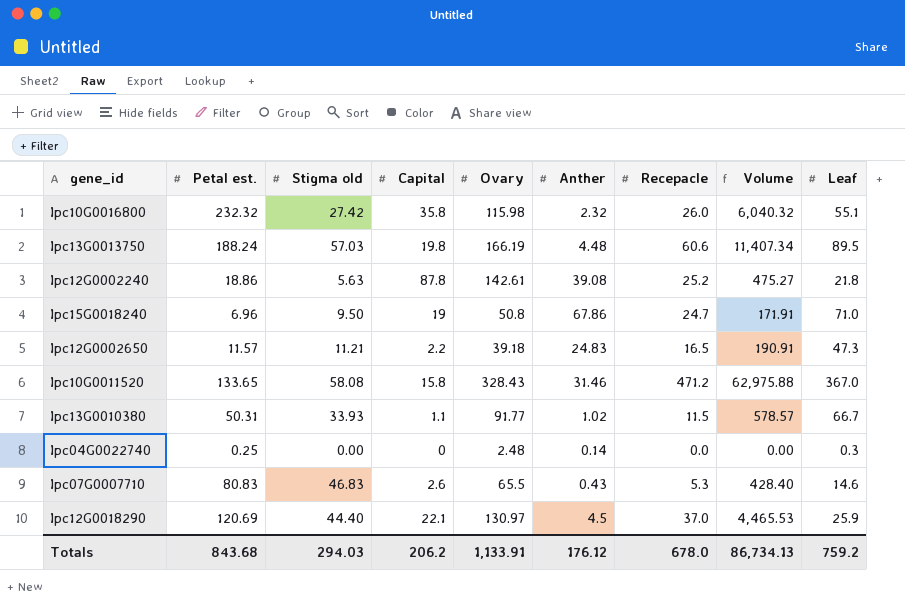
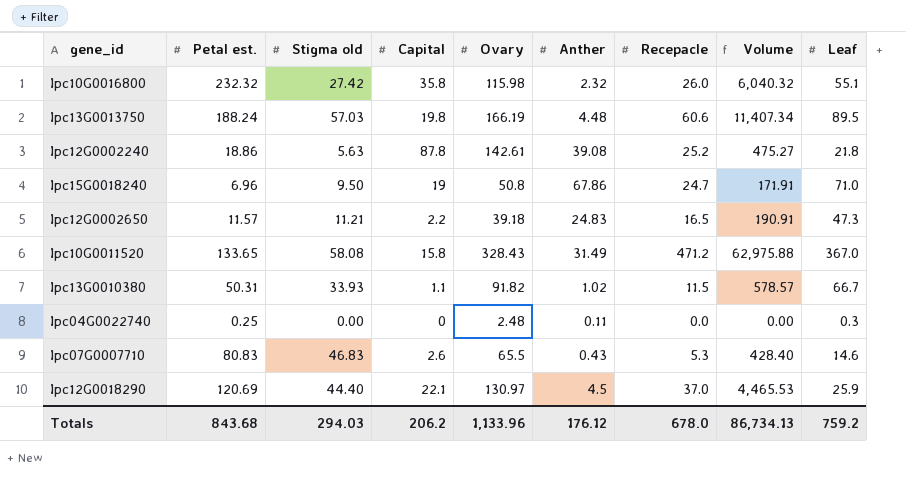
Ipc10G0011520 | Anther: 31.46 -> 31.49
Ipc13G0010380 | Ovary: 91.77 -> 91.82
Ipc04G0022740 | Anther: 0.14 -> 0.11
Totals | Ovary: 1,133.91 -> 1,133.96

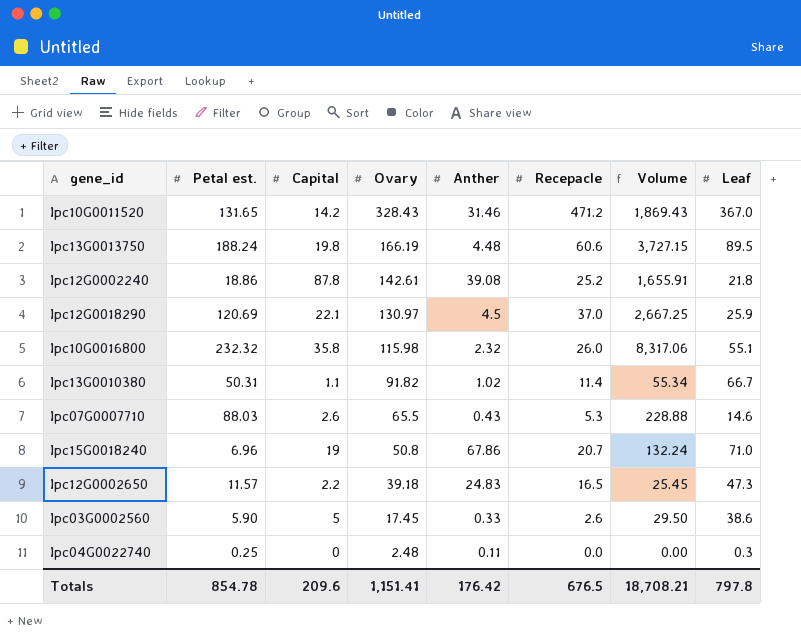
row order: none -> Ovary descending
column Stigma old | position: 3 -> none
column Volume | formula: [Petal est.] * [Recepacle] -> [Petal est.] * [Capital]
Ipc10G0011520 | Petal est.: 133.65 -> 131.65
Ipc10G0011520 | Capital: 15.8 -> 14.2
Ipc10G0011520 | Anther: 31.49 -> 31.46
Ipc13G0010380 | Recepacle: 11.5 -> 11.4
Ipc07G0007710 | Petal est.: 80.83 -> 88.03
Ipc15G0018240 | Recepacle: 24.7 -> 20.7
row Ipc03G0002560: none -> 5.90 | 5 | 17.45 | 0.33 | 2.6 | 29.50 | 38.6
Totals | Petal est.: 843.68 -> 854.78
Totals | Capital: 206.2 -> 209.6
Totals | Ovary: 1,133.96 -> 1,151.41
Totals | Anther: 176.12 -> 176.42
Totals | Recepacle: 678.0 -> 676.5
Totals | Volume: 86,734.13 -> 18,708.21
Totals | Leaf: 759.2 -> 797.8

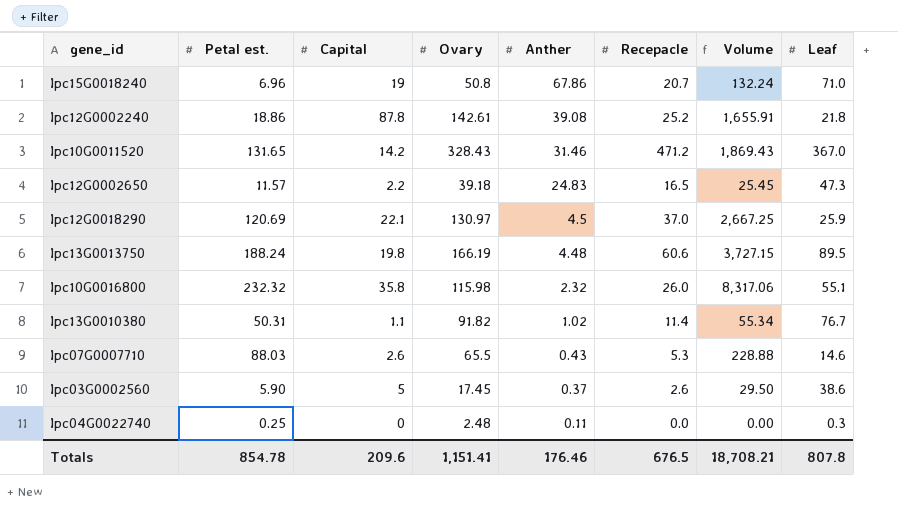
row order: Ovary descending -> Anther descending
Ipc13G0010380 | Leaf: 66.7 -> 76.7
Ipc03G0002560 | Anther: 0.33 -> 0.37
Totals | Anther: 176.42 -> 176.46
Totals | Leaf: 797.8 -> 807.8

